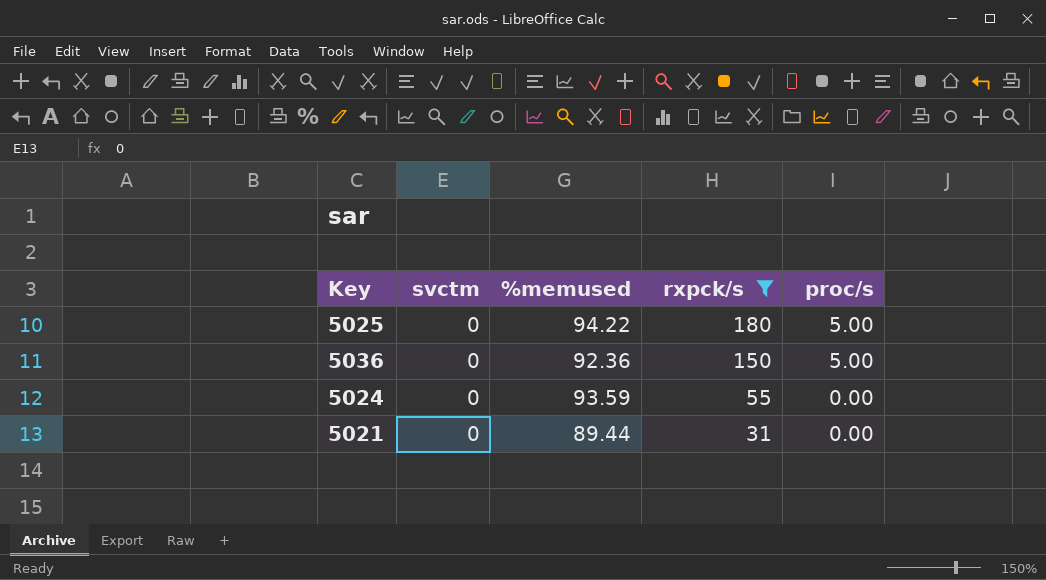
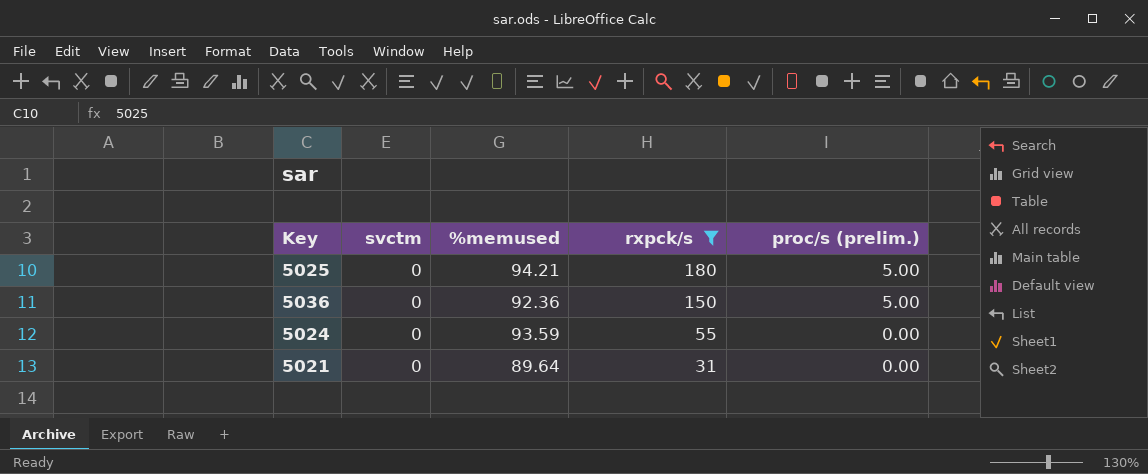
column name: proc/s -> proc/s (prelim.)
5025 | %memused: 94.22 -> 94.21
5021 | %memused: 89.44 -> 89.64

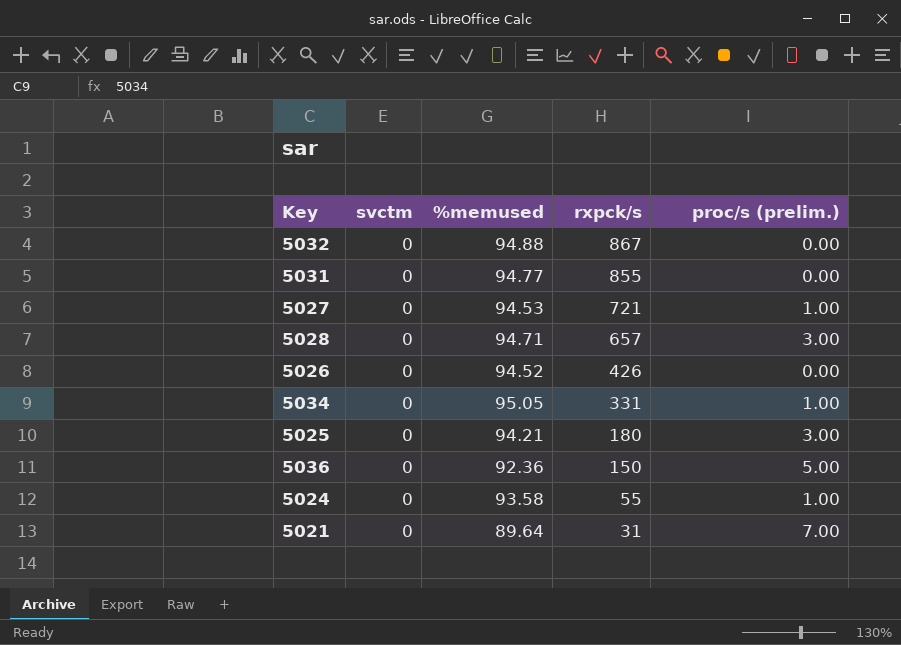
filter: rxpck/s <= 180 -> none
5025 | proc/s (prelim.): 5.00 -> 3.00
5024 | %memused: 93.59 -> 93.58
5024 | proc/s (prelim.): 0.00 -> 1.00
5021 | proc/s (prelim.): 0.00 -> 7.00

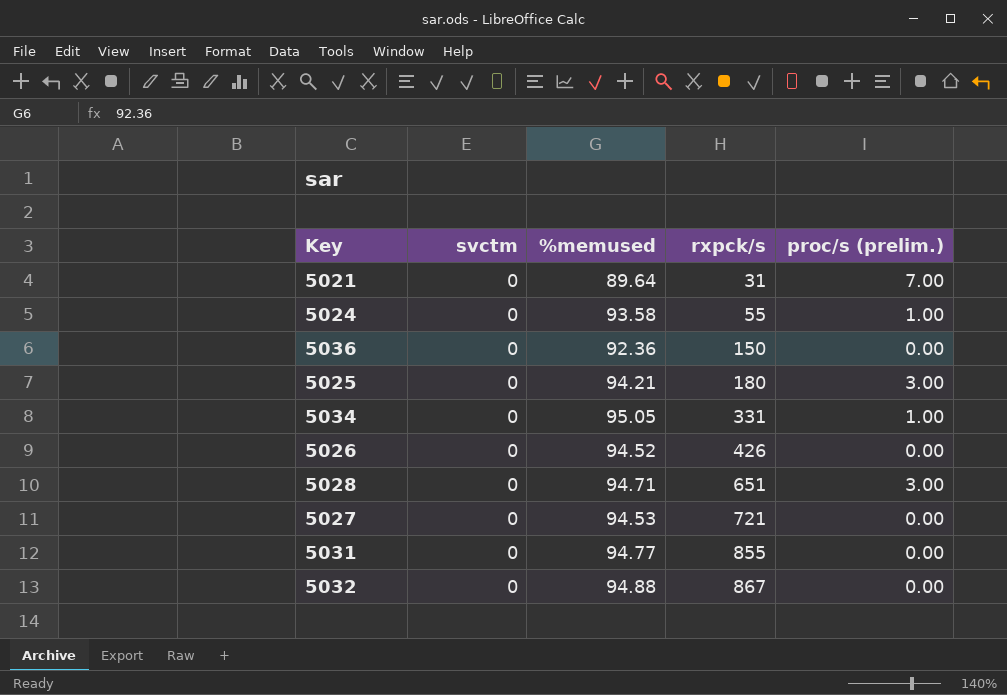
row order: rxpck/s descending -> rxpck/s ascending
5036 | proc/s (prelim.): 5.00 -> 0.00
5028 | rxpck/s: 657 -> 651
5027 | proc/s (prelim.): 1.00 -> 0.00

